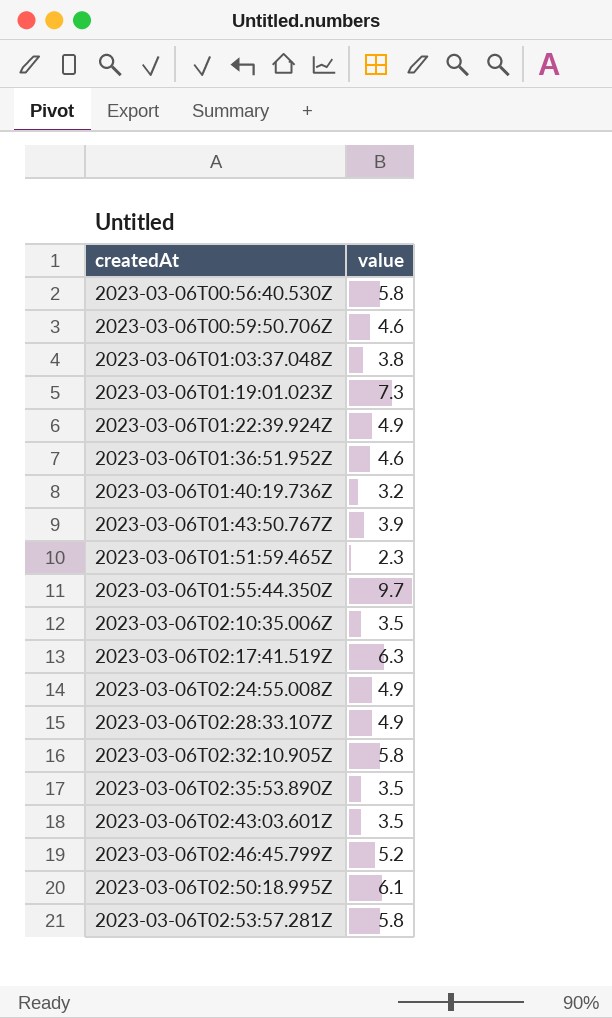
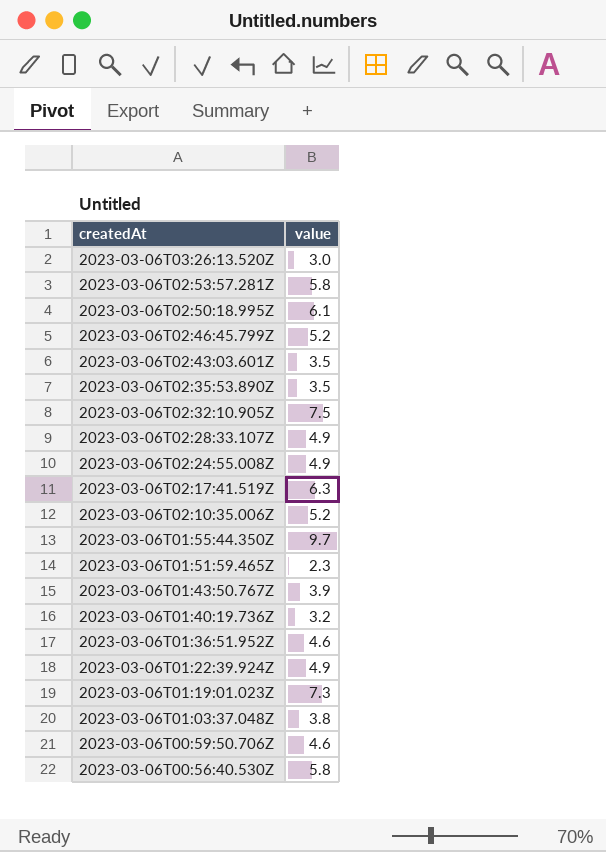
row order: createdAt ascending -> createdAt descending
row 2023-03-06T03:26:13.520Z: none -> 3.0
2023-03-06T02:32:10.905Z | value: 5.8 -> 7.5
2023-03-06T02:10:35.006Z | value: 3.5 -> 5.2

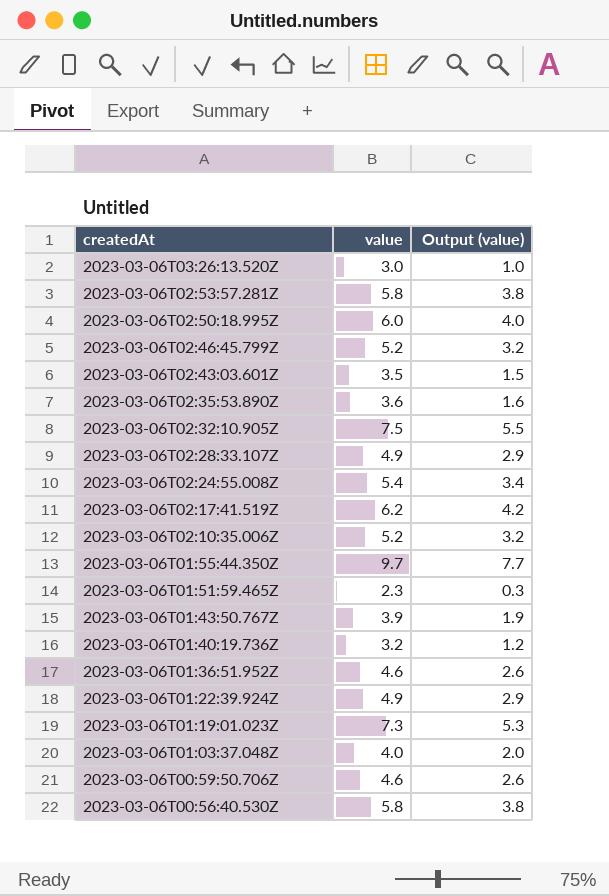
column Output (value) | formula: none -> [value] - 2
2023-03-06T02:50:18.995Z | value: 6.1 -> 6.0
2023-03-06T02:35:53.890Z | value: 3.5 -> 3.6
2023-03-06T02:24:55.008Z | value: 4.9 -> 5.4
2023-03-06T02:17:41.519Z | value: 6.3 -> 6.2
2023-03-06T01:03:37.048Z | value: 3.8 -> 4.0

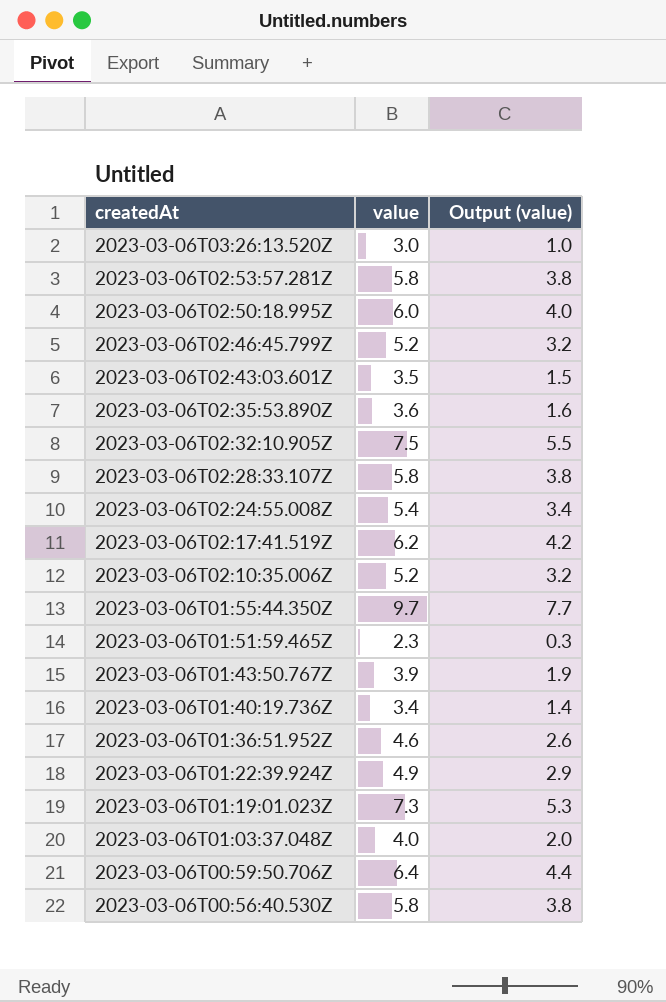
2023-03-06T02:28:33.107Z | value: 4.9 -> 5.8
2023-03-06T02:28:33.107Z | Output (value): 2.9 -> 3.8
2023-03-06T01:40:19.736Z | value: 3.2 -> 3.4
2023-03-06T01:40:19.736Z | Output (value): 1.2 -> 1.4
2023-03-06T00:59:50.706Z | value: 4.6 -> 6.4
2023-03-06T00:59:50.706Z | Output (value): 2.6 -> 4.4

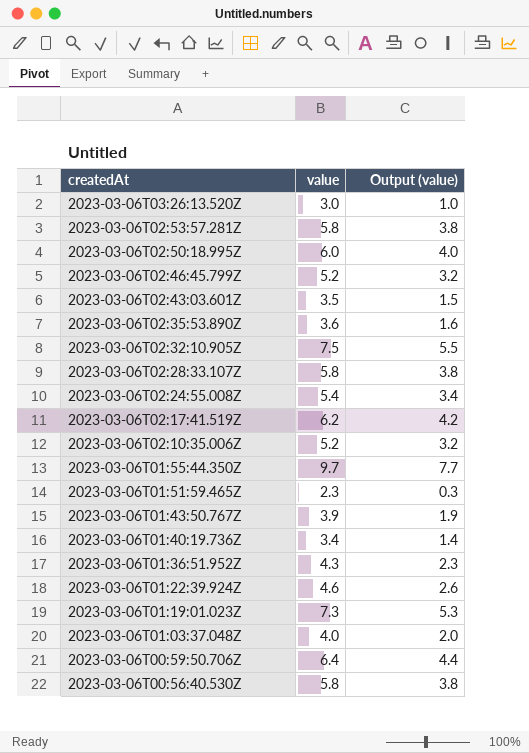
2023-03-06T01:36:51.952Z | value: 4.6 -> 4.3
2023-03-06T01:36:51.952Z | Output (value): 2.6 -> 2.3
2023-03-06T01:22:39.924Z | value: 4.9 -> 4.6
2023-03-06T01:22:39.924Z | Output (value): 2.9 -> 2.6

